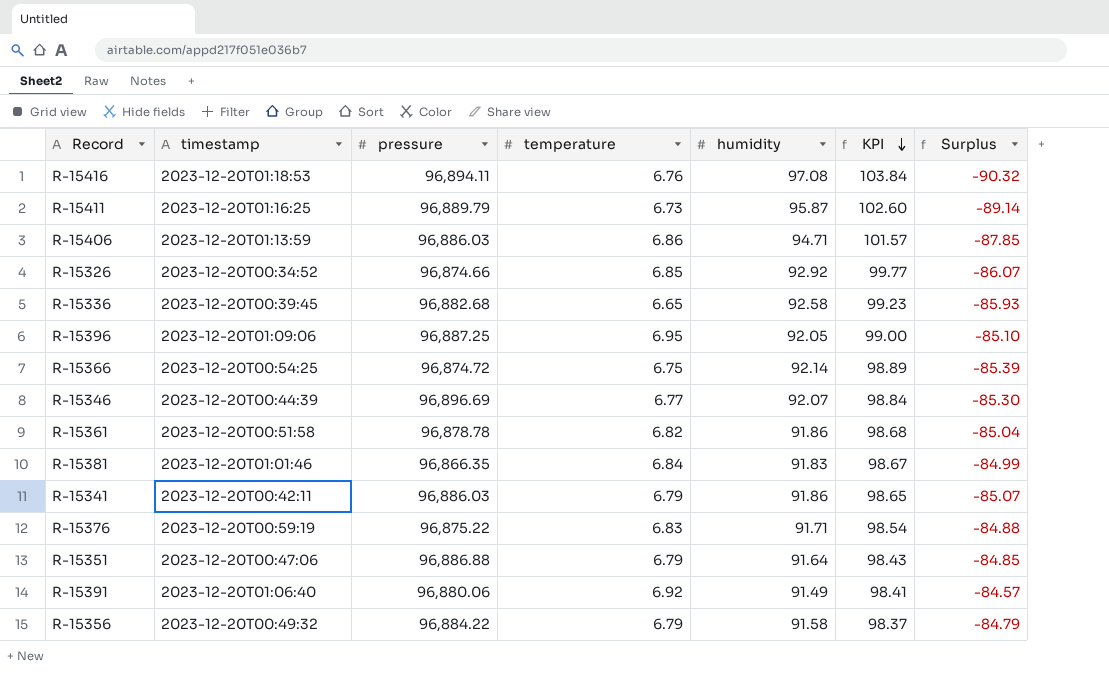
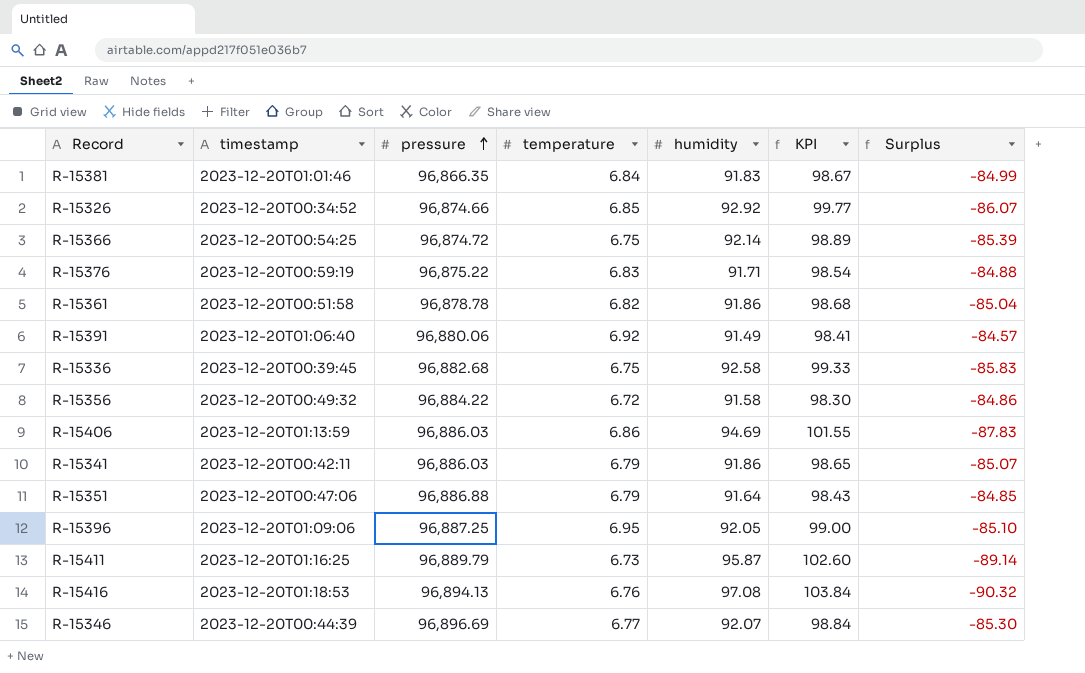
row order: KPI descending -> pressure ascending
R-15336 | temperature: 6.65 -> 6.75
R-15336 | KPI: 99.23 -> 99.33
R-15336 | Surplus: -85.93 -> -85.83
R-15356 | temperature: 6.79 -> 6.72
R-15356 | KPI: 98.37 -> 98.30
R-15356 | Surplus: -84.79 -> -84.86
R-15406 | humidity: 94.71 -> 94.69
R-15406 | KPI: 101.57 -> 101.55
R-15406 | Surplus: -87.85 -> -87.83
R-15416 | pressure: 96,894.11 -> 96,894.13

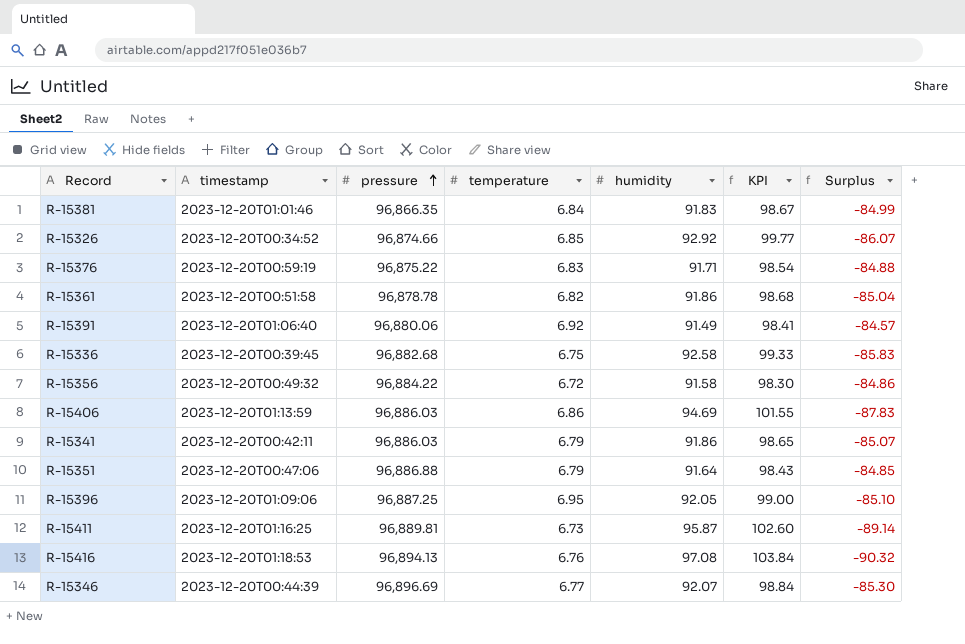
row R-15366: 2023-12-20T00:54:25 | 96,874.72 | 6.75 | 92.14 | 98.89 | -85.39 -> none
R-15411 | pressure: 96,889.79 -> 96,889.81

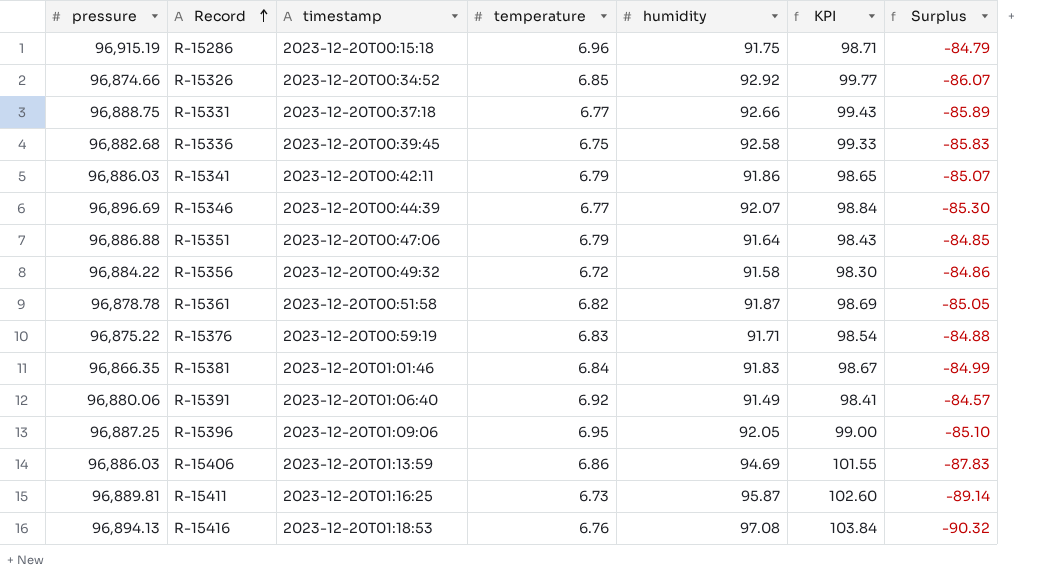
row order: pressure ascending -> Record ascending
column pressure | position: 3 -> 1
row R-15286: none -> 96,915.19 | 2023-12-20T00:15:18 | 6.96 | 91.75 | 98.71 | -84.79
row R-15331: none -> 96,888.75 | 2023-12-20T00:37:18 | 6.77 | 92.66 | 99.43 | -85.89
R-15361 | humidity: 91.86 -> 91.87
R-15361 | KPI: 98.68 -> 98.69
R-15361 | Surplus: -85.04 -> -85.05

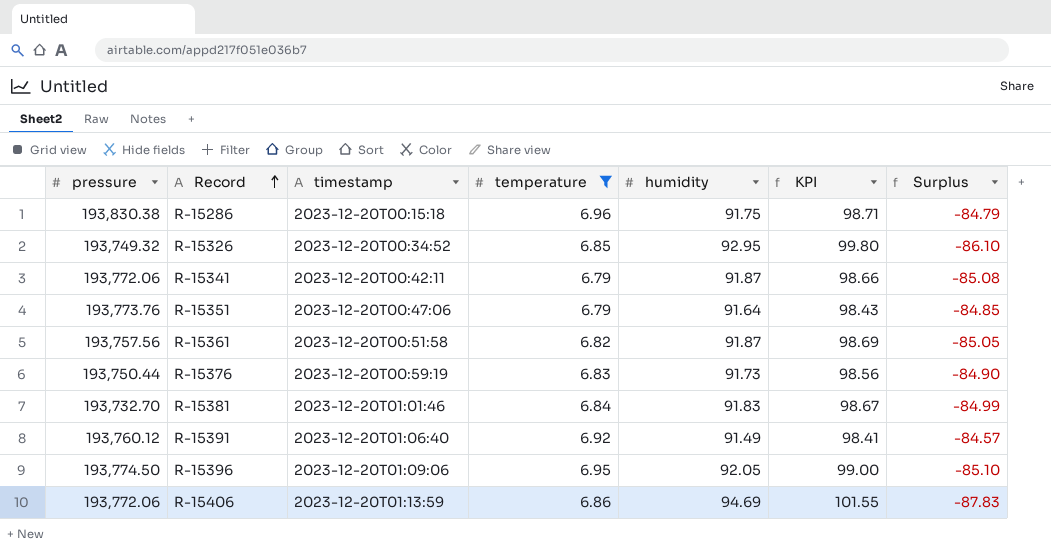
filter: none -> temperature >= 6.79
R-15286 | pressure: 96,915.19 -> 193,830.38
R-15326 | pressure: 96,874.66 -> 193,749.32
R-15326 | humidity: 92.92 -> 92.95
R-15326 | KPI: 99.77 -> 99.80
R-15326 | Surplus: -86.07 -> -86.10
R-15341 | pressure: 96,886.03 -> 193,772.06
R-15341 | humidity: 91.86 -> 91.87
R-15341 | KPI: 98.65 -> 98.66
R-15341 | Surplus: -85.07 -> -85.08
R-15351 | pressure: 96,886.88 -> 193,773.76
R-15361 | pressure: 96,878.78 -> 193,757.56
R-15376 | pressure: 96,875.22 -> 193,750.44
R-15376 | humidity: 91.71 -> 91.73
R-15376 | KPI: 98.54 -> 98.56
R-15376 | Surplus: -84.88 -> -84.90
R-15381 | pressure: 96,866.35 -> 193,732.70
R-15391 | pressure: 96,880.06 -> 193,760.12
R-15396 | pressure: 96,887.25 -> 193,774.50
R-15406 | pressure: 96,886.03 -> 193,772.06

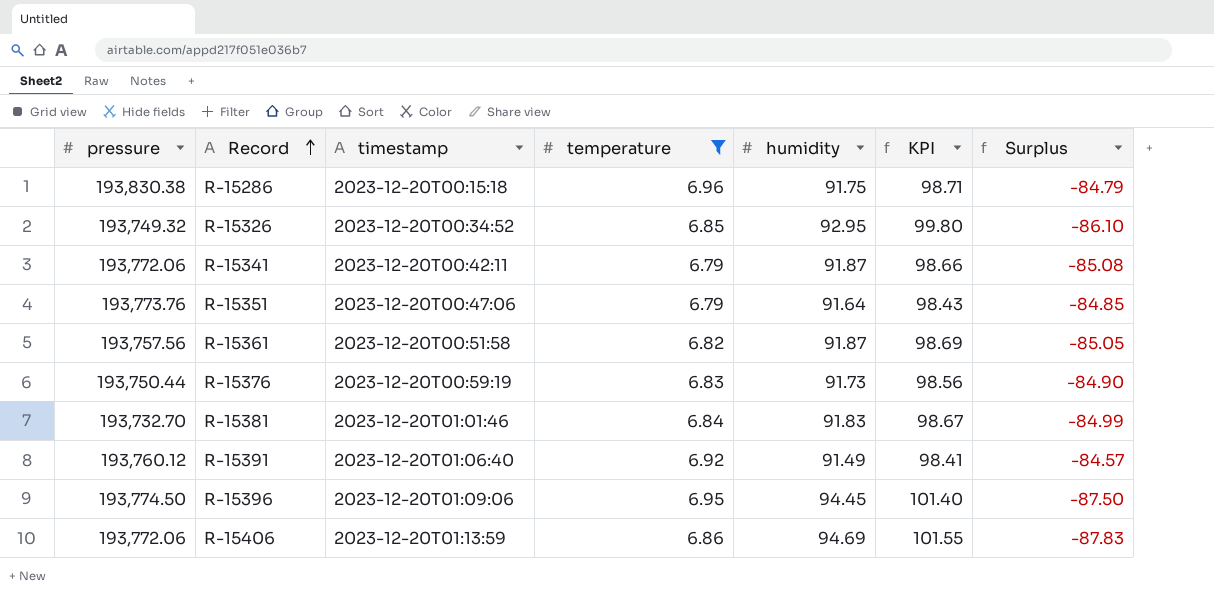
R-15396 | humidity: 92.05 -> 94.45
R-15396 | KPI: 99.00 -> 101.40
R-15396 | Surplus: -85.10 -> -87.50

